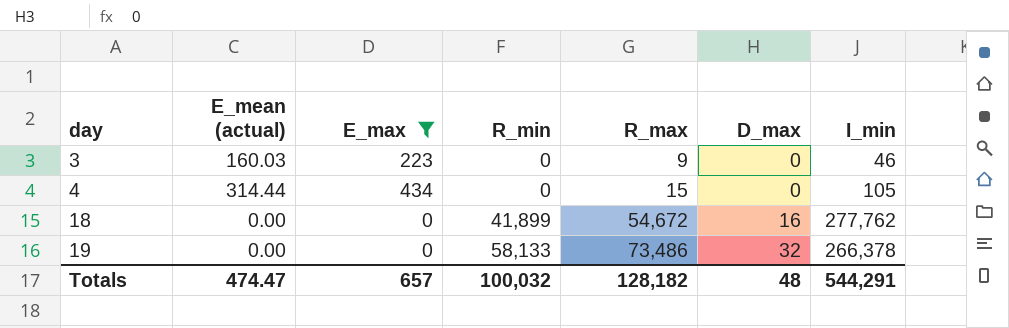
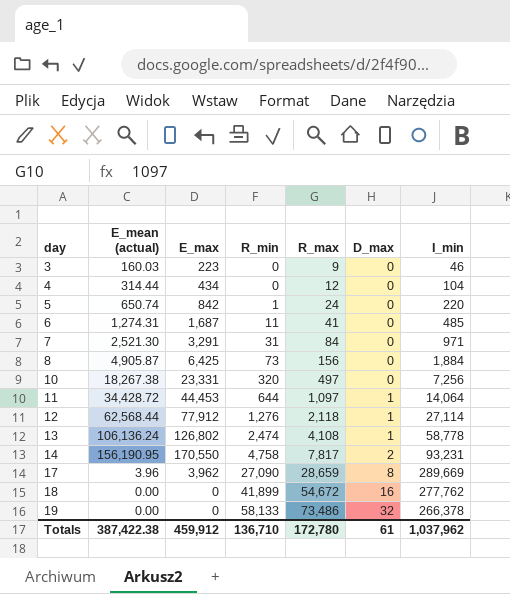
filter: E_max <= 434 -> none
4 | R_max: 15 -> 12
4 | I_min: 105 -> 104
Totals | E_mean (actual): 474.47 -> 387,422.38
Totals | E_max: 657 -> 459,912
Totals | R_min: 100,032 -> 136,710
Totals | R_max: 128,182 -> 172,780
Totals | D_max: 48 -> 61
Totals | I_min: 544,291 -> 1,037,962

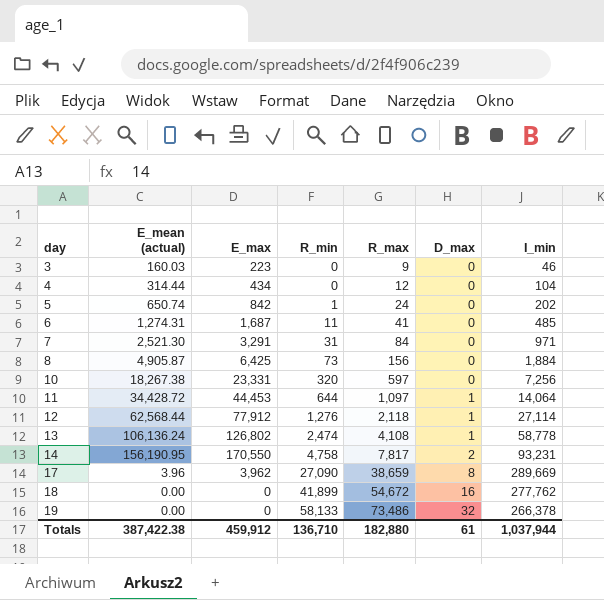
5 | I_min: 220 -> 202
10 | R_max: 497 -> 597
17 | R_max: 28,659 -> 38,659
Totals | R_max: 172,780 -> 182,880
Totals | I_min: 1,037,962 -> 1,037,944

